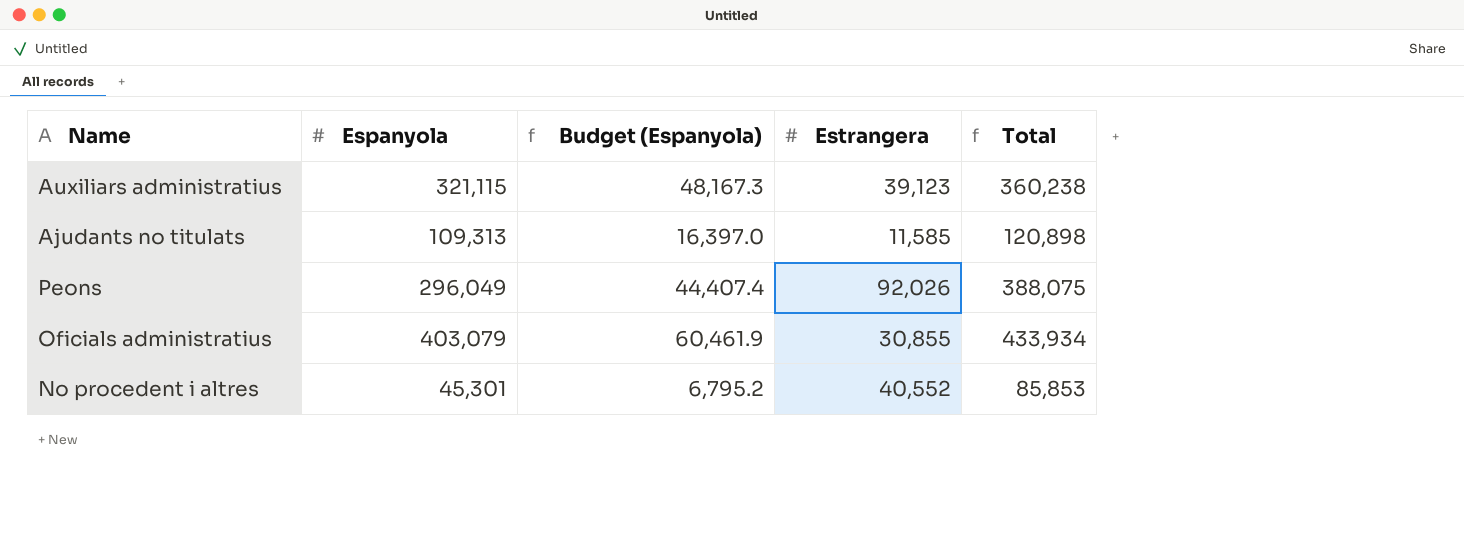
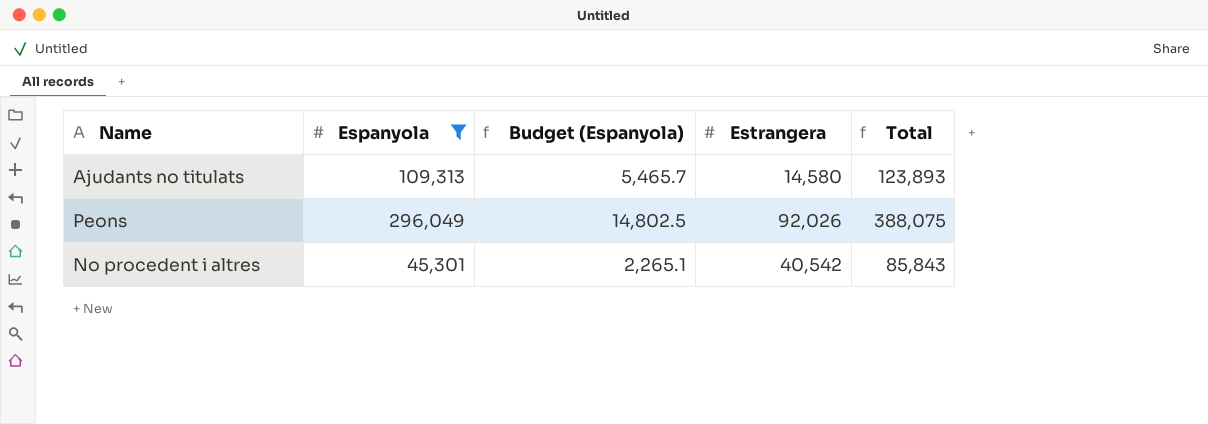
filter: none -> Espanyola <= 296,049
column Budget (Espanyola) | formula: [Espanyola] * 0.15 -> [Espanyola] * 0.05
Ajudants no titulats | Estrangera: 11,585 -> 14,580
Ajudants no titulats | Total: 120,898 -> 123,893
No procedent i altres | Estrangera: 40,552 -> 40,542
No procedent i altres | Total: 85,853 -> 85,843

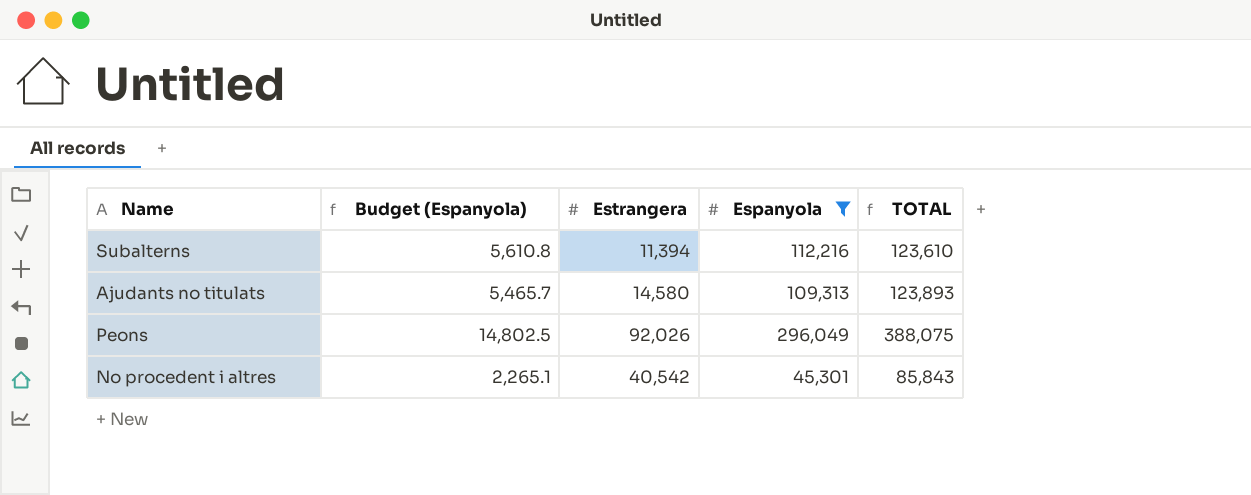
column Espanyola | position: 2 -> 4
column name: Total -> TOTAL
row Subalterns: none -> 5,610.8 | 11,394 | 112,216 | 123,610

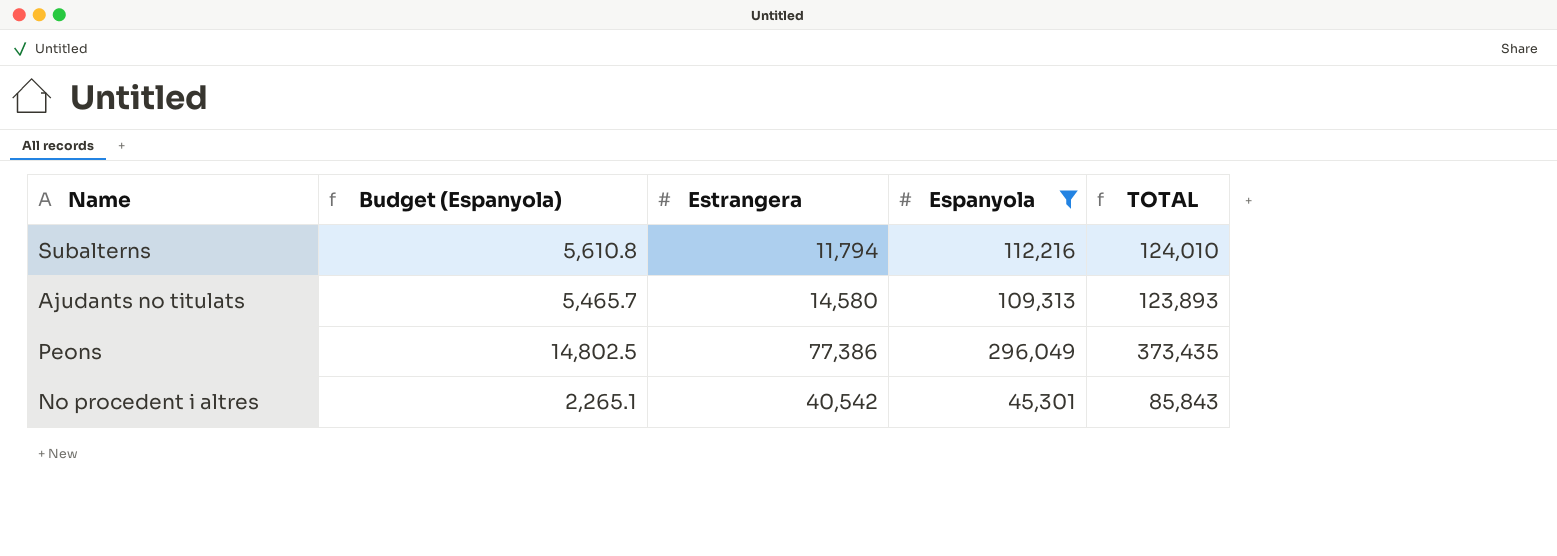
Subalterns | Estrangera: 11,394 -> 11,794
Subalterns | TOTAL: 123,610 -> 124,010
Peons | Estrangera: 92,026 -> 77,386
Peons | TOTAL: 388,075 -> 373,435

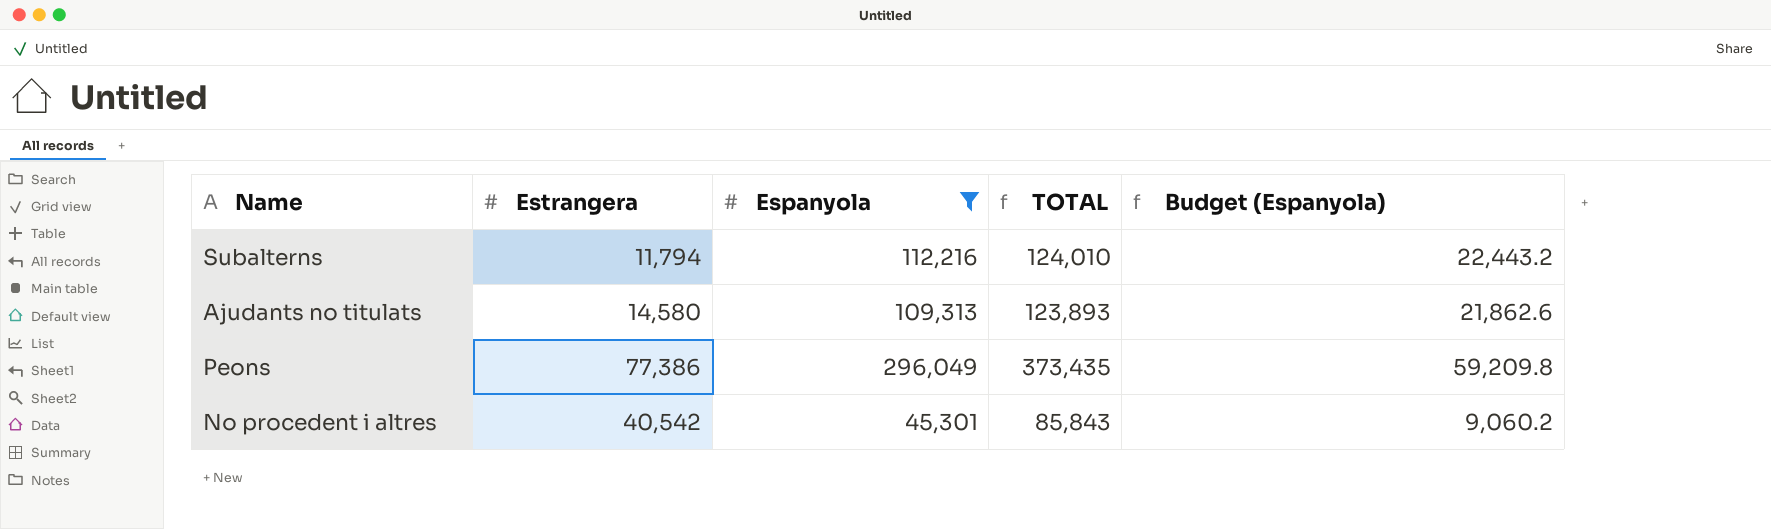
column Budget (Espanyola) | formula: [Espanyola] * 0.05 -> [Espanyola] * 0.2
column Budget (Espanyola) | position: 2 -> 5

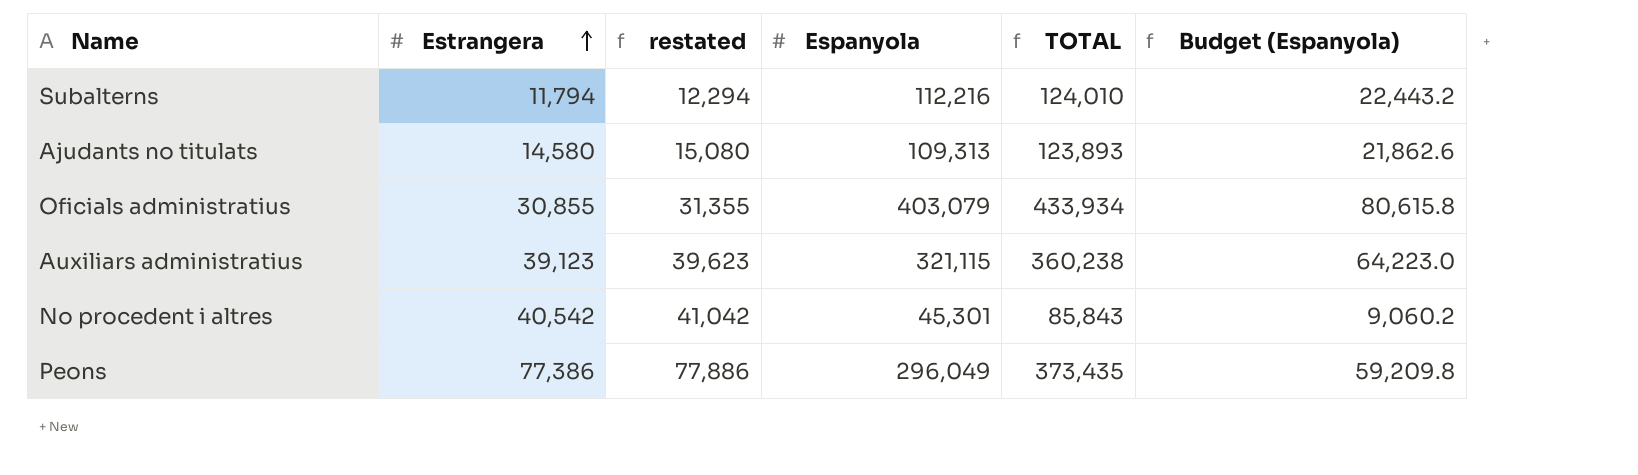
filter: Espanyola <= 296,049 -> none
row order: none -> Estrangera ascending
column restated | formula: none -> [Estrangera] + 500

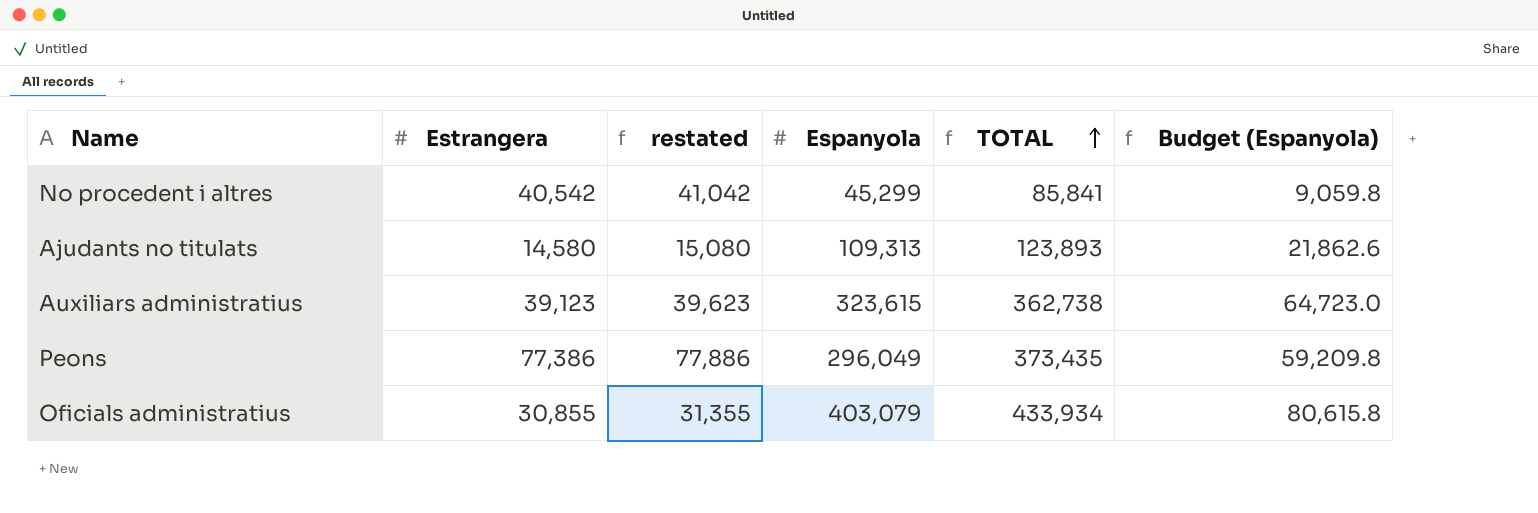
row order: Estrangera ascending -> TOTAL ascending
row Subalterns: 11,794 | 12,294 | 112,216 | 124,010 | 22,443.2 -> none
No procedent i altres | Espanyola: 45,301 -> 45,299
No procedent i altres | TOTAL: 85,843 -> 85,841
No procedent i altres | Budget (Espanyola): 9,060.2 -> 9,059.8
Auxiliars administratius | Espanyola: 321,115 -> 323,615
Auxiliars administratius | TOTAL: 360,238 -> 362,738
Auxiliars administratius | Budget (Espanyola): 64,223.0 -> 64,723.0

